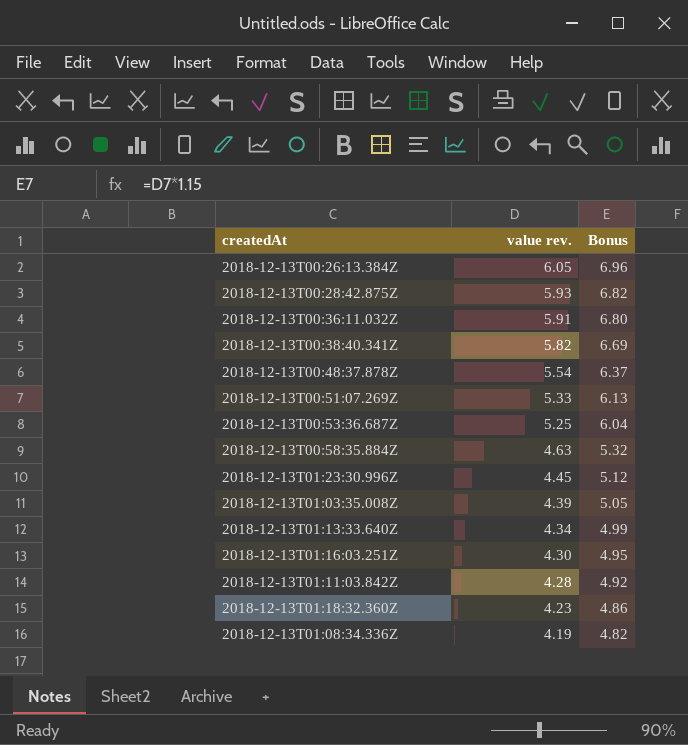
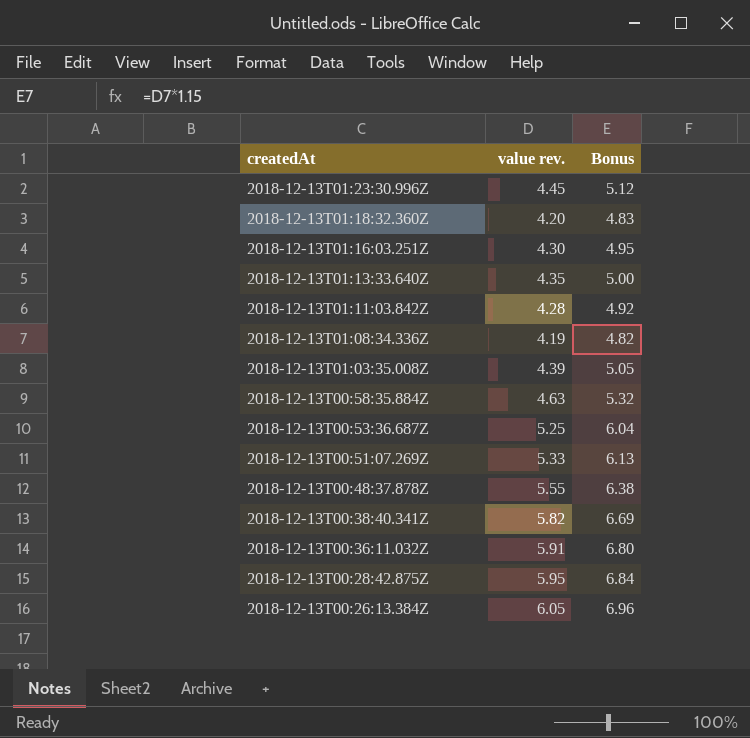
row order: value rev. descending -> createdAt descending
2018-12-13T01:18:32.360Z | value rev.: 4.23 -> 4.20
2018-12-13T01:18:32.360Z | Bonus: 4.86 -> 4.83
2018-12-13T01:13:33.640Z | value rev.: 4.34 -> 4.35
2018-12-13T01:13:33.640Z | Bonus: 4.99 -> 5.00
2018-12-13T00:48:37.878Z | value rev.: 5.54 -> 5.55
2018-12-13T00:48:37.878Z | Bonus: 6.37 -> 6.38
2018-12-13T00:28:42.875Z | value rev.: 5.93 -> 5.95
2018-12-13T00:28:42.875Z | Bonus: 6.82 -> 6.84

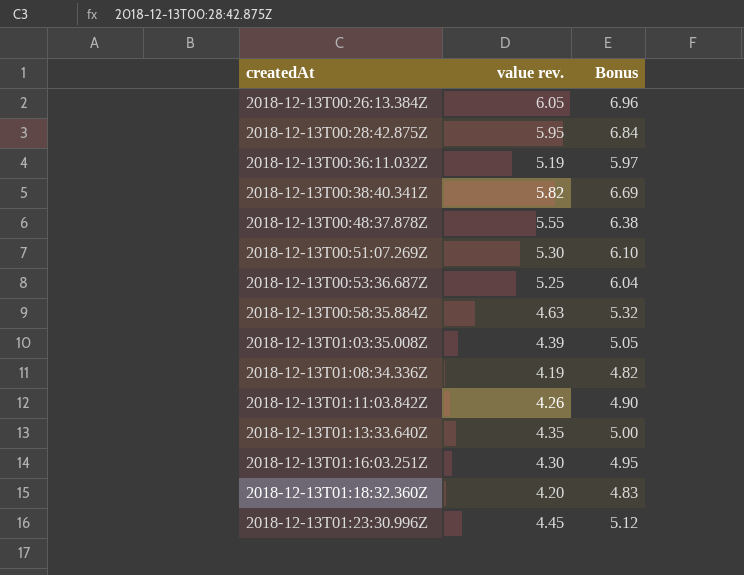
row order: createdAt descending -> createdAt ascending
2018-12-13T00:36:11.032Z | value rev.: 5.91 -> 5.19
2018-12-13T00:36:11.032Z | Bonus: 6.80 -> 5.97
2018-12-13T00:51:07.269Z | value rev.: 5.33 -> 5.30
2018-12-13T00:51:07.269Z | Bonus: 6.13 -> 6.10
2018-12-13T01:11:03.842Z | value rev.: 4.28 -> 4.26
2018-12-13T01:11:03.842Z | Bonus: 4.92 -> 4.90

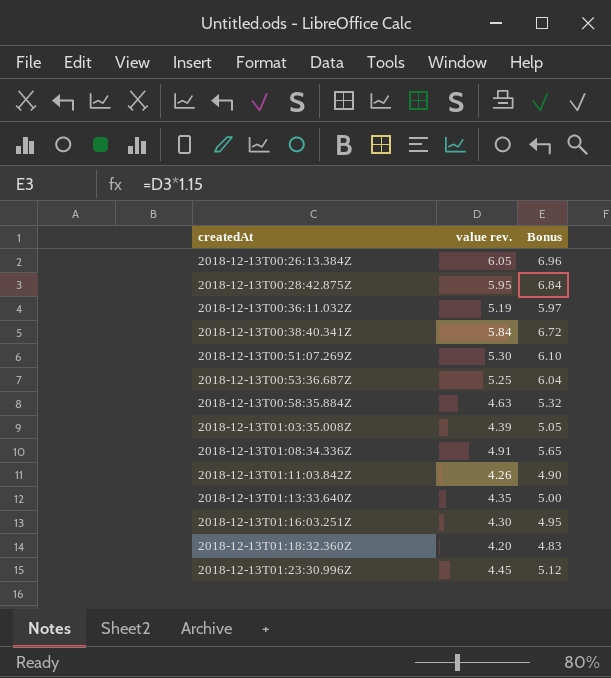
row 2018-12-13T00:48:37.878Z: 5.55 | 6.38 -> none
2018-12-13T00:38:40.341Z | value rev.: 5.82 -> 5.84
2018-12-13T00:38:40.341Z | Bonus: 6.69 -> 6.72
2018-12-13T01:08:34.336Z | value rev.: 4.19 -> 4.91
2018-12-13T01:08:34.336Z | Bonus: 4.82 -> 5.65

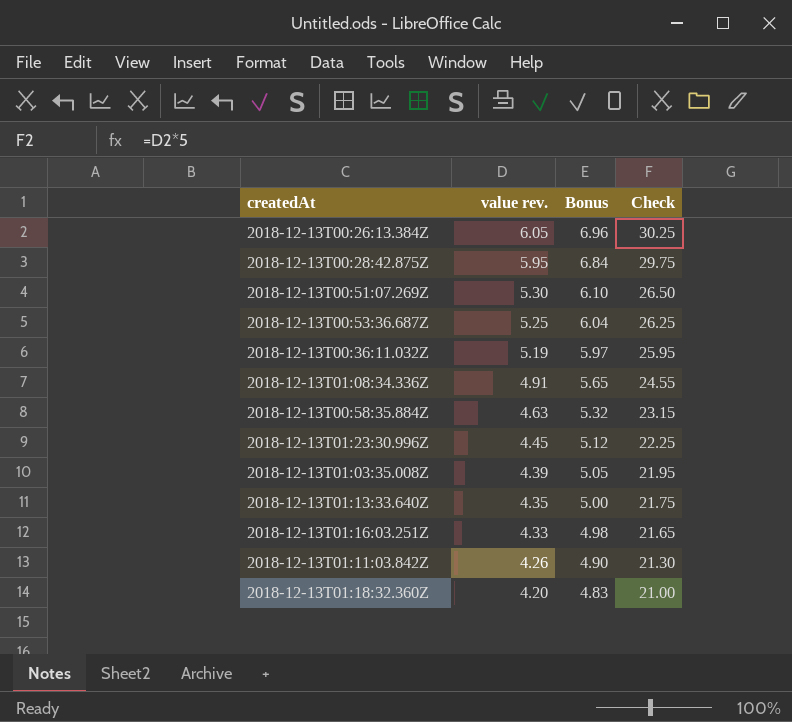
row order: createdAt ascending -> value rev. descending
column Check | formula: none -> [value rev.] * 5
row 2018-12-13T00:38:40.341Z: 5.84 | 6.72 -> none
2018-12-13T01:16:03.251Z | value rev.: 4.30 -> 4.33
2018-12-13T01:16:03.251Z | Bonus: 4.95 -> 4.98

